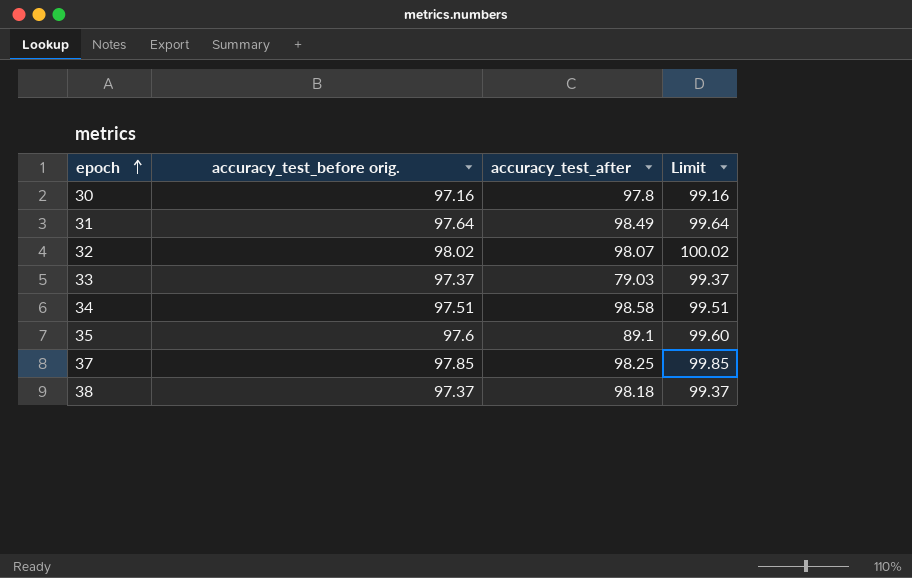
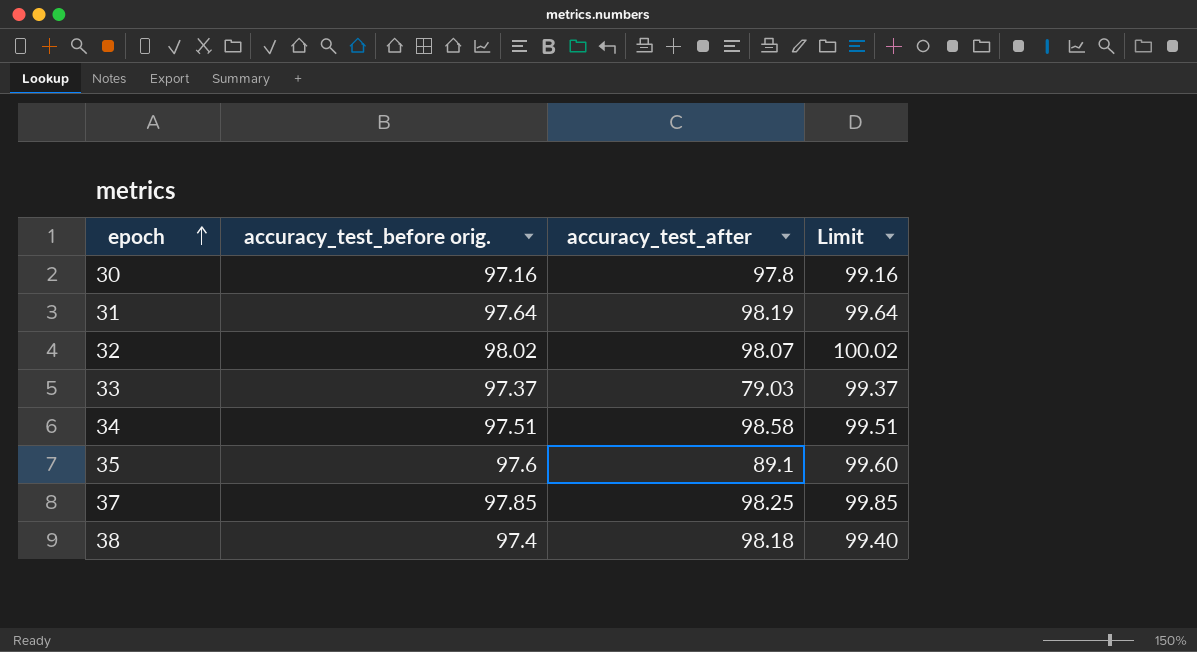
31 | accuracy_test_after: 98.49 -> 98.19
38 | accuracy_test_before orig.: 97.37 -> 97.4
38 | Limit: 99.37 -> 99.40

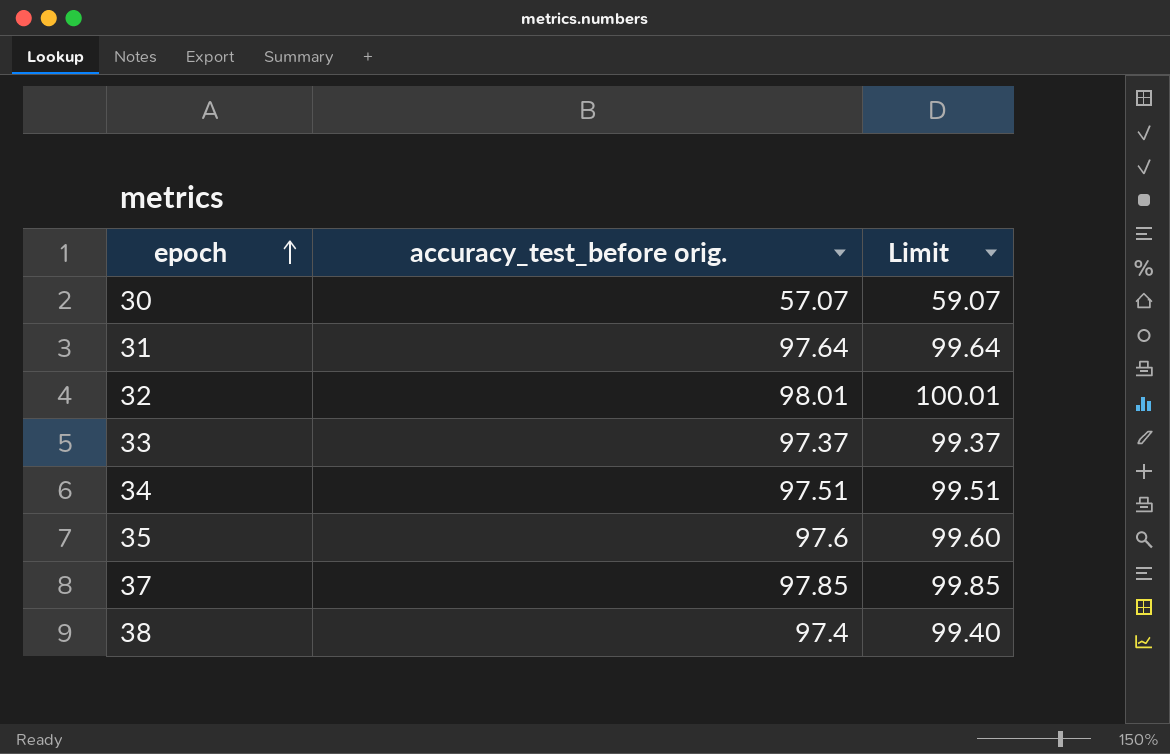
column accuracy_test_after | position: 3 -> none
30 | accuracy_test_before orig.: 97.16 -> 57.07
30 | Limit: 99.16 -> 59.07
32 | accuracy_test_before orig.: 98.02 -> 98.01
32 | Limit: 100.02 -> 100.01

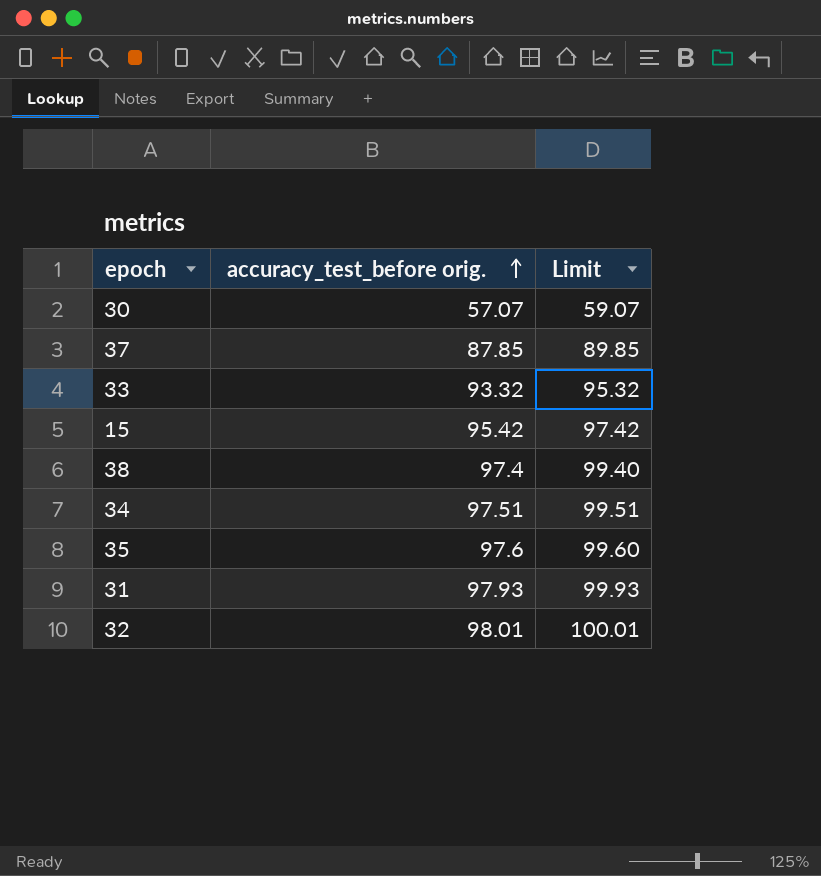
row order: epoch ascending -> accuracy_test_before orig. ascending
37 | accuracy_test_before orig.: 97.85 -> 87.85
37 | Limit: 99.85 -> 89.85
33 | accuracy_test_before orig.: 97.37 -> 93.32
33 | Limit: 99.37 -> 95.32
row 15: none -> 95.42 | 97.42
31 | accuracy_test_before orig.: 97.64 -> 97.93
31 | Limit: 99.64 -> 99.93

